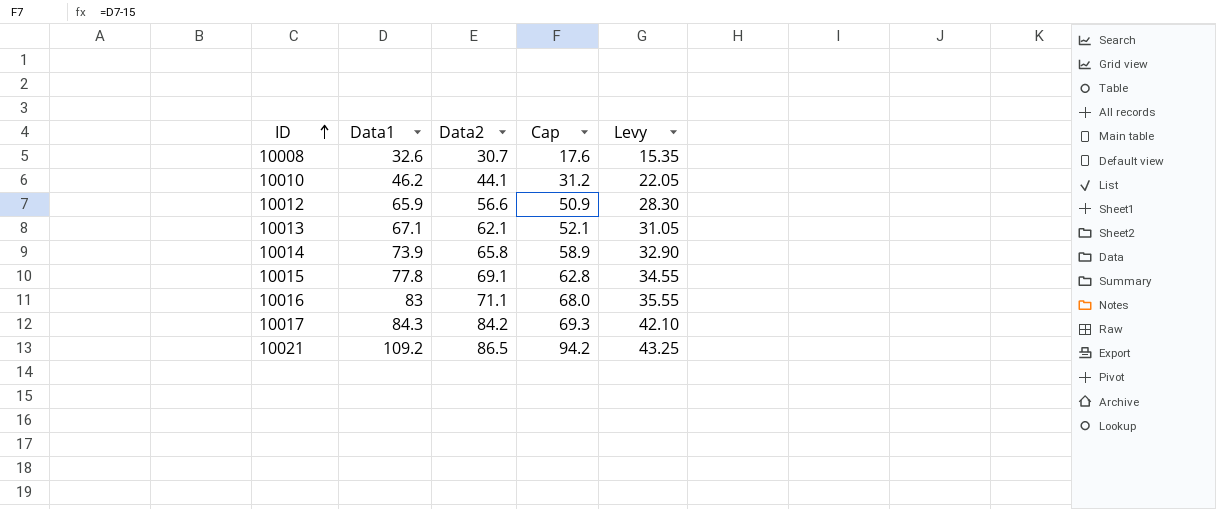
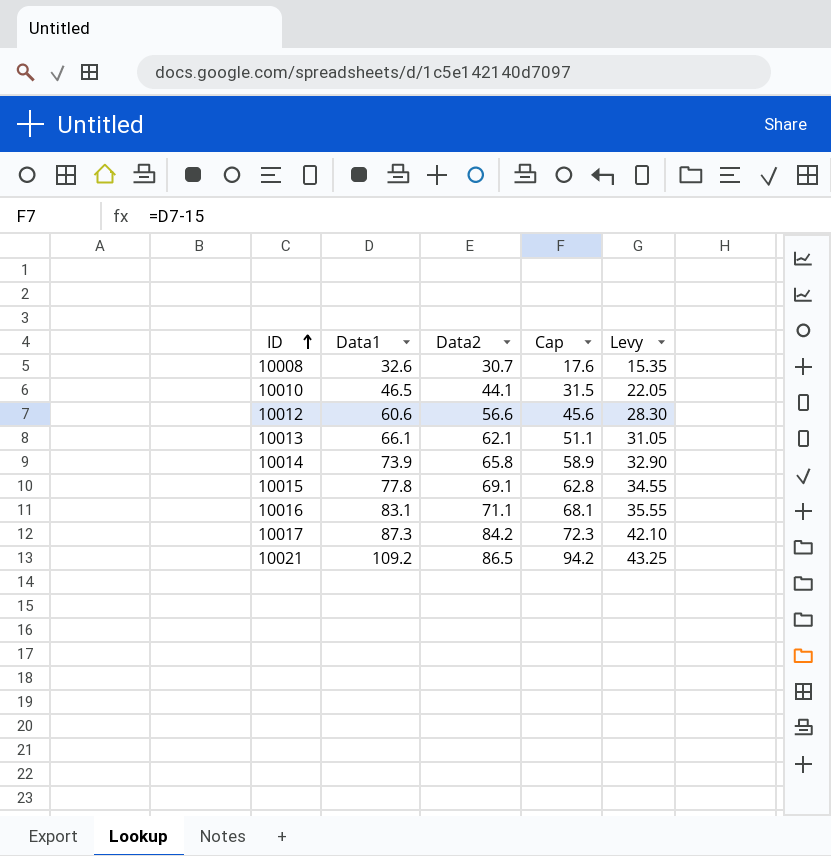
10010 | Data1: 46.2 -> 46.5
10010 | Cap: 31.2 -> 31.5
10012 | Data1: 65.9 -> 60.6
10012 | Cap: 50.9 -> 45.6
10013 | Data1: 67.1 -> 66.1
10013 | Cap: 52.1 -> 51.1
10016 | Data1: 83 -> 83.1
10016 | Cap: 68.0 -> 68.1
10017 | Data1: 84.3 -> 87.3
10017 | Cap: 69.3 -> 72.3

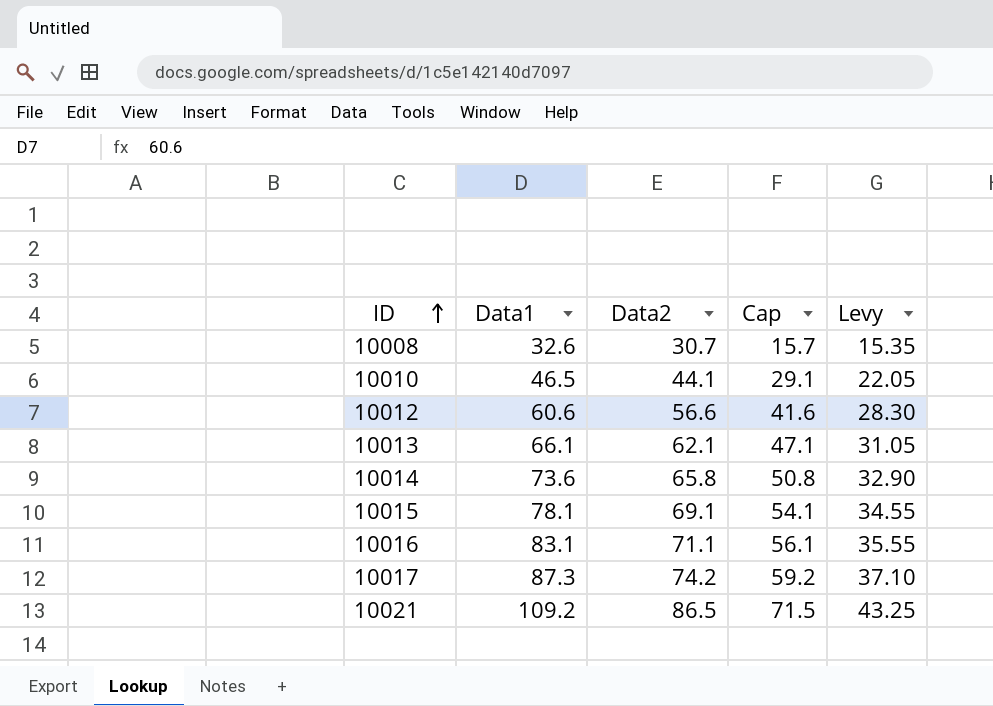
column Cap | formula: [Data1] - 15 -> [Data2] - 15
10014 | Data1: 73.9 -> 73.6
10015 | Data1: 77.8 -> 78.1
10017 | Data2: 84.2 -> 74.2
10017 | Levy: 42.10 -> 37.10

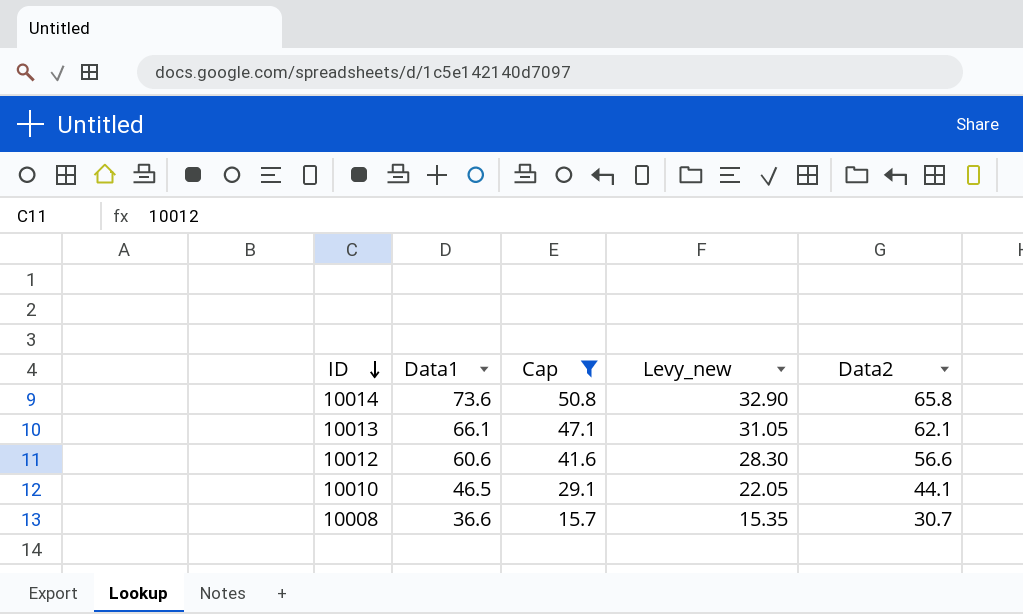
filter: none -> Cap <= 50.8
row order: ID ascending -> ID descending
column name: Levy -> Levy_new
column Data2 | position: 3 -> 5
10008 | Data1: 32.6 -> 36.6

